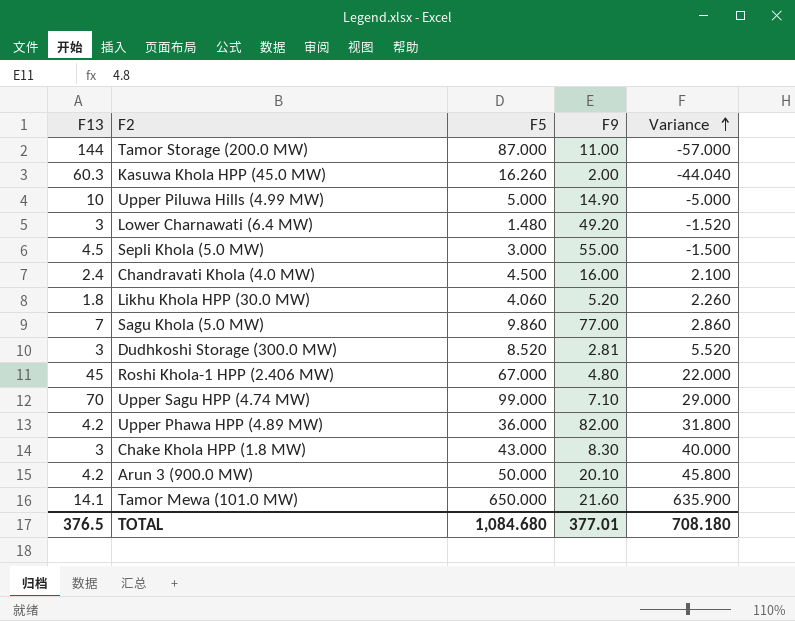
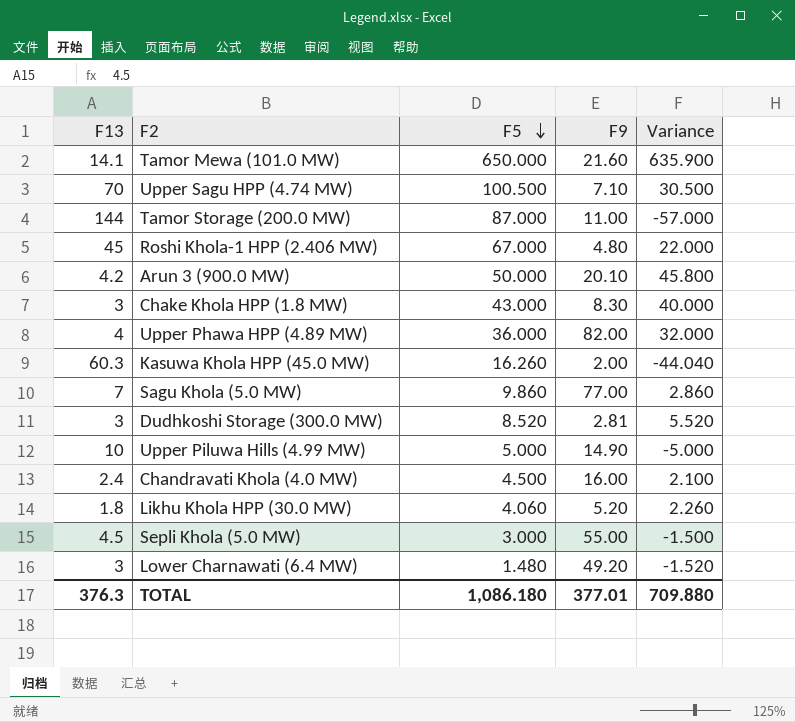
row order: Variance ascending -> F5 descending
Upper Sagu HPP (4.74 MW) | F5: 99.000 -> 100.500
Upper Sagu HPP (4.74 MW) | Variance: 29.000 -> 30.500
Upper Phawa HPP (4.89 MW) | F13: 4.2 -> 4
Upper Phawa HPP (4.89 MW) | Variance: 31.800 -> 32.000
TOTAL | F13: 376.5 -> 376.3
TOTAL | F5: 1,084.680 -> 1,086.180
TOTAL | Variance: 708.180 -> 709.880

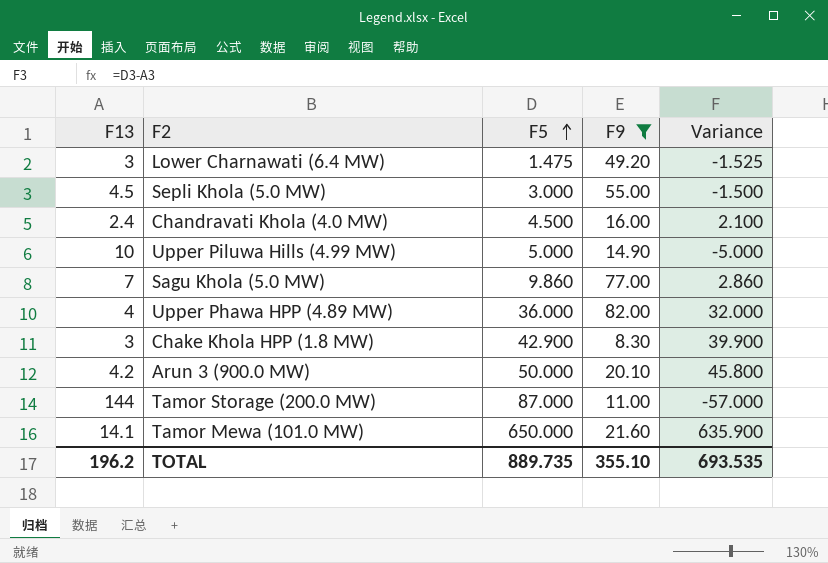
filter: none -> F9 >= 8.30
row order: F5 descending -> F5 ascending
Lower Charnawati (6.4 MW) | F5: 1.480 -> 1.475
Lower Charnawati (6.4 MW) | Variance: -1.520 -> -1.525
Chake Khola HPP (1.8 MW) | F5: 43.000 -> 42.900
Chake Khola HPP (1.8 MW) | Variance: 40.000 -> 39.900
TOTAL | F13: 376.3 -> 196.2
TOTAL | F5: 1,086.180 -> 889.735
TOTAL | F9: 377.01 -> 355.10
TOTAL | Variance: 709.880 -> 693.535

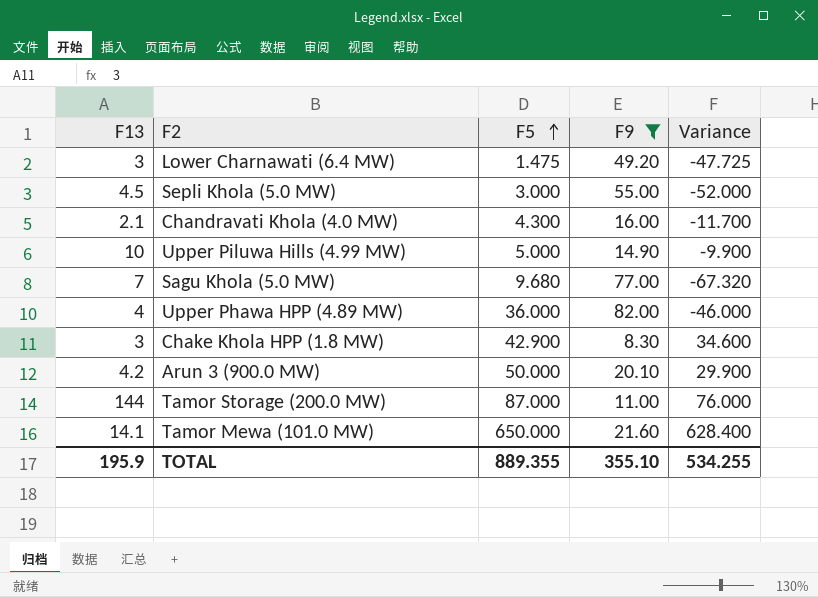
column Variance | formula: [F5] - [F13] -> [F5] - [F9]
Chandravati Khola (4.0 MW) | F13: 2.4 -> 2.1
Chandravati Khola (4.0 MW) | F5: 4.500 -> 4.300
Sagu Khola (5.0 MW) | F5: 9.860 -> 9.680
TOTAL | F13: 196.2 -> 195.9
TOTAL | F5: 889.735 -> 889.355
TOTAL | Variance: 693.535 -> 534.255

